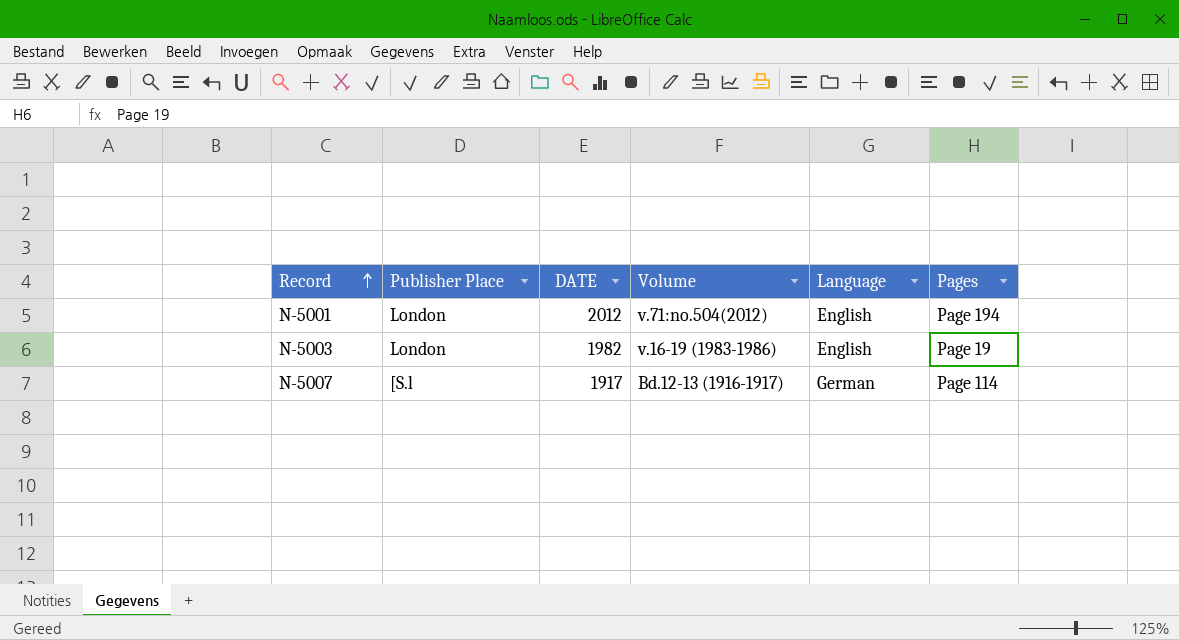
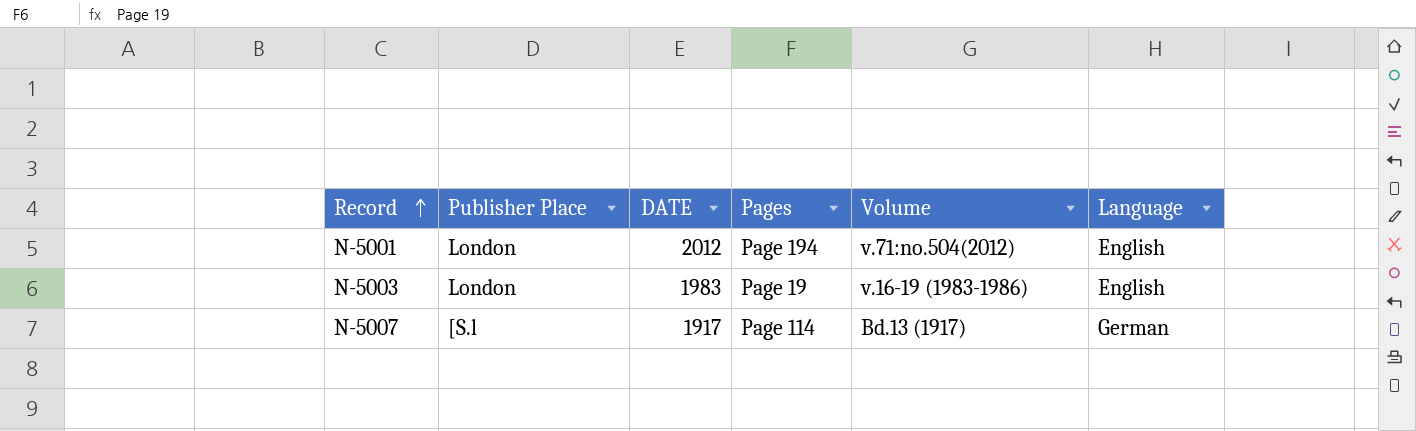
column Pages | position: 6 -> 4
N-5003 | DATE: 1982 -> 1983
N-5007 | Volume: Bd.12-13 (1916-1917) -> Bd.13 (1917)

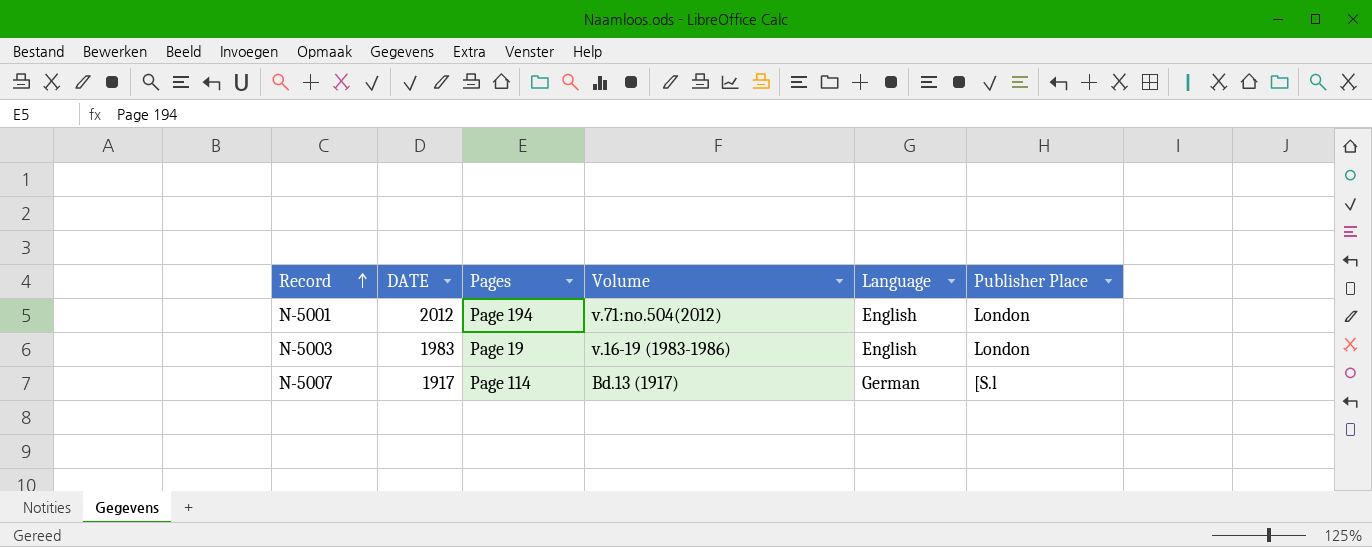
column Publisher Place | position: 2 -> 6

